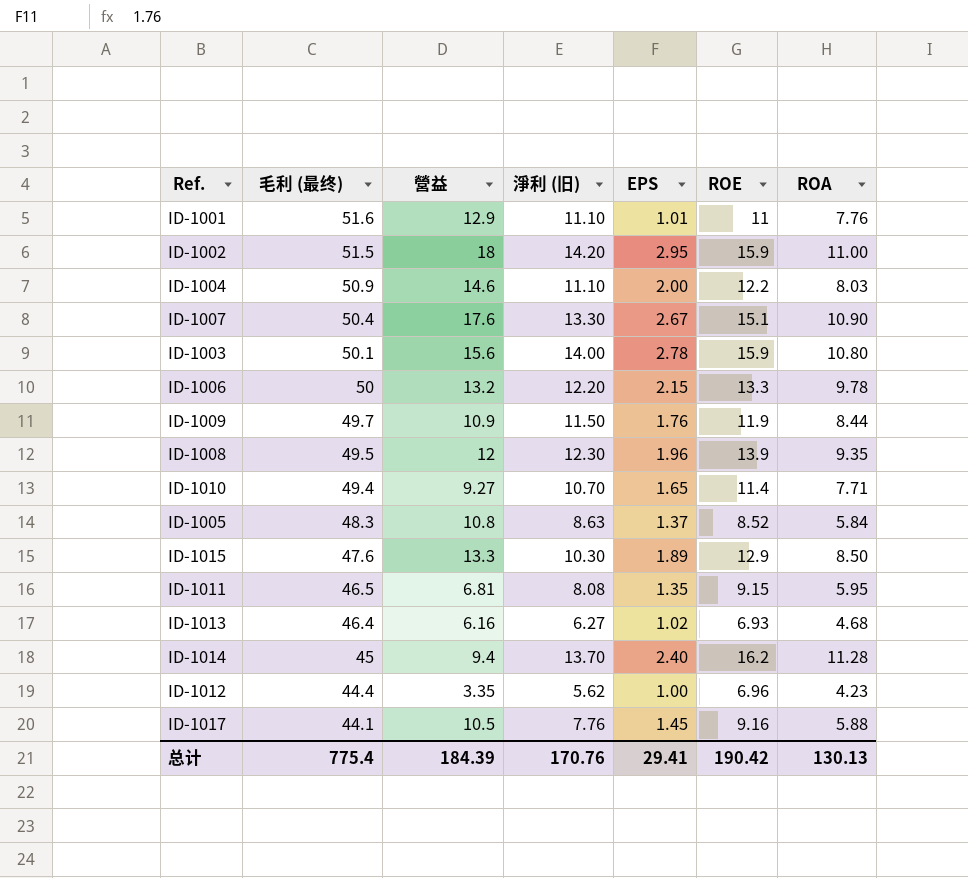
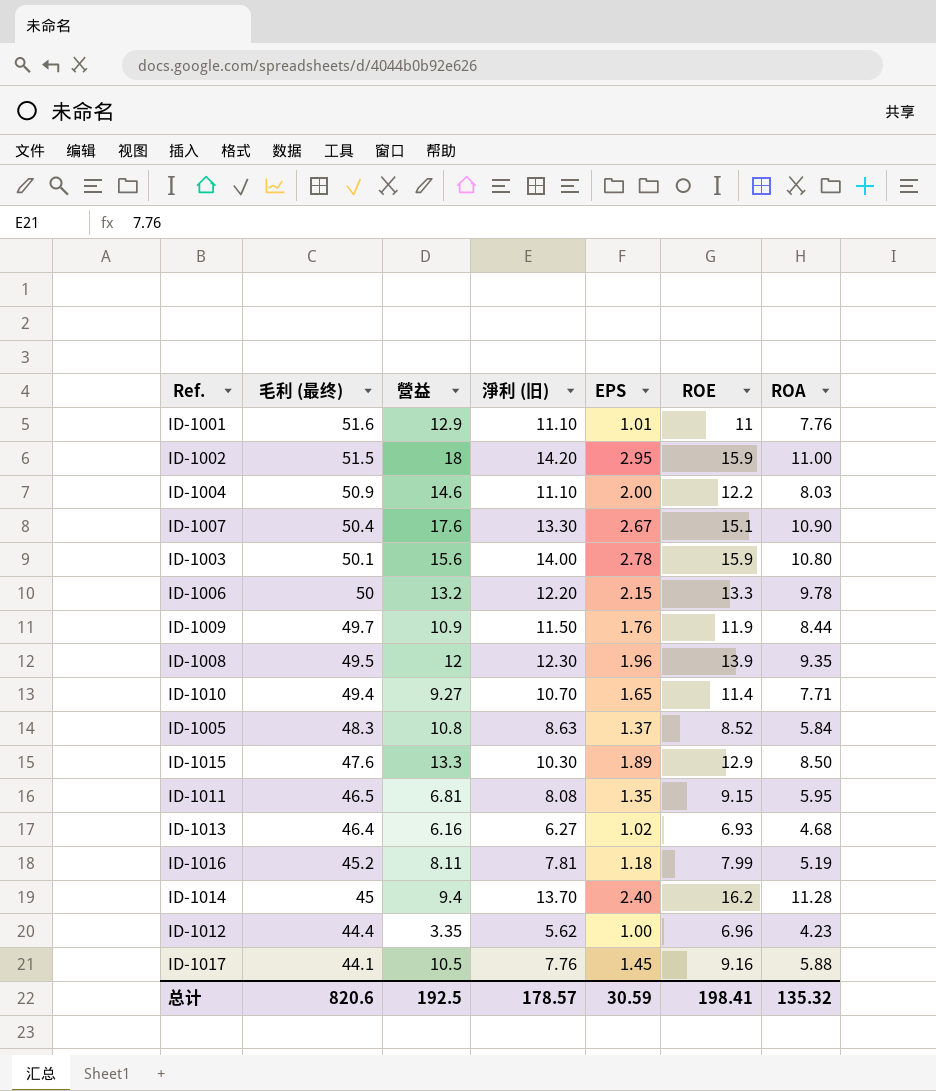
row ID-1016: none -> 45.2 | 8.11 | 7.81 | 1.18 | 7.99 | 5.19
总计 | 毛利 (最终): 775.4 -> 820.6
总计 | 營益: 184.39 -> 192.5
总计 | 淨利 (旧): 170.76 -> 178.57
总计 | EPS: 29.41 -> 30.59
总计 | ROE: 190.42 -> 198.41
总计 | ROA: 130.13 -> 135.32

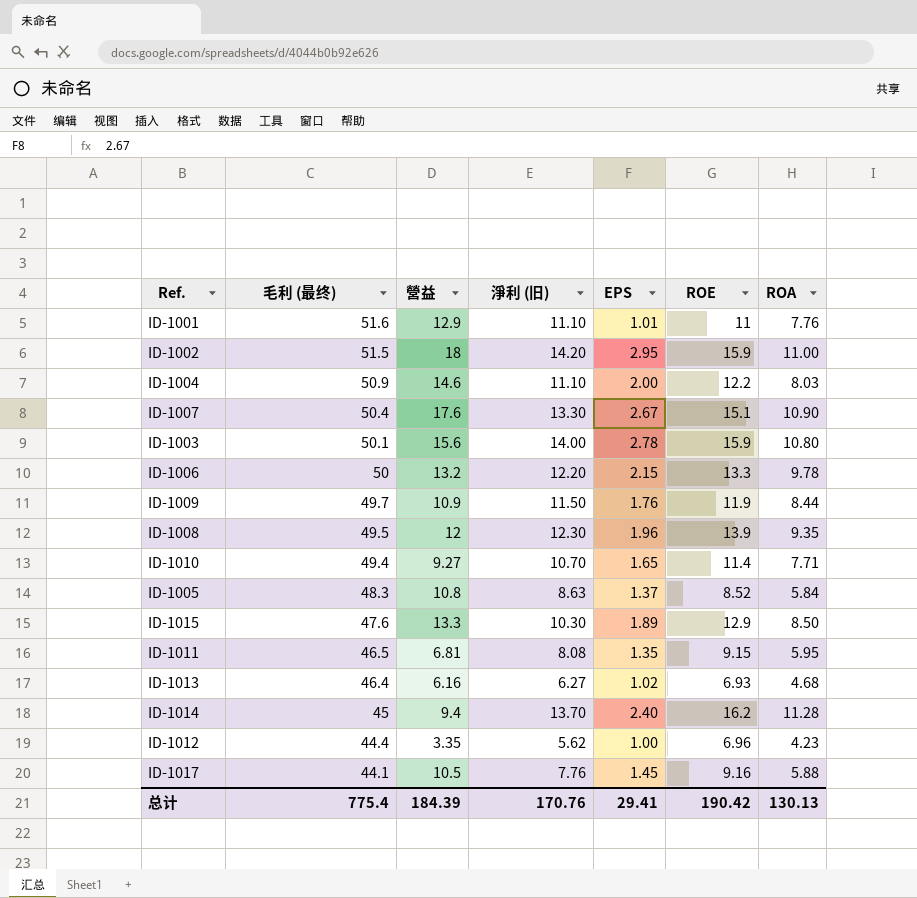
row ID-1016: 45.2 | 8.11 | 7.81 | 1.18 | 7.99 | 5.19 -> none
总计 | 毛利 (最终): 820.6 -> 775.4
总计 | 營益: 192.5 -> 184.39
总计 | 淨利 (旧): 178.57 -> 170.76
总计 | EPS: 30.59 -> 29.41
总计 | ROE: 198.41 -> 190.42
总计 | ROA: 135.32 -> 130.13

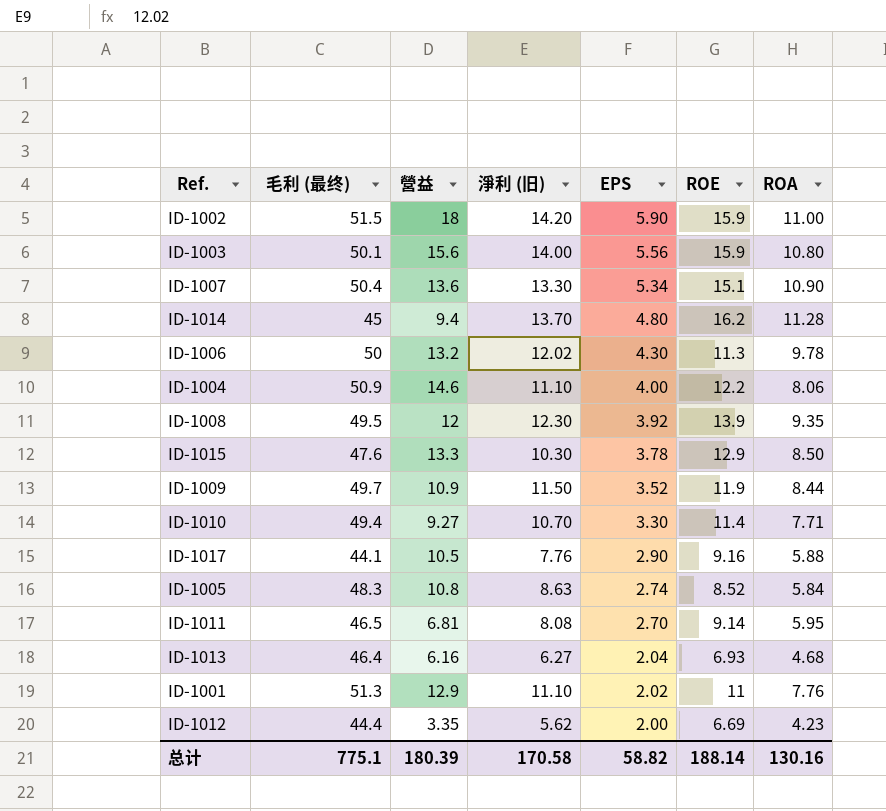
row order: 毛利 (最终) descending -> EPS descending
ID-1002 | EPS: 2.95 -> 5.90
ID-1003 | EPS: 2.78 -> 5.56
ID-1007 | 營益: 17.6 -> 13.6
ID-1007 | EPS: 2.67 -> 5.34
ID-1014 | EPS: 2.40 -> 4.80
ID-1006 | 淨利 (旧): 12.20 -> 12.02
ID-1006 | EPS: 2.15 -> 4.30
ID-1006 | ROE: 13.3 -> 11.3
ID-1004 | EPS: 2.00 -> 4.00
ID-1004 | ROA: 8.03 -> 8.06
ID-1008 | EPS: 1.96 -> 3.92
ID-1015 | EPS: 1.89 -> 3.78
ID-1009 | EPS: 1.76 -> 3.52
ID-1010 | EPS: 1.65 -> 3.30
ID-1017 | EPS: 1.45 -> 2.90
ID-1005 | EPS: 1.37 -> 2.74
ID-1011 | EPS: 1.35 -> 2.70
ID-1011 | ROE: 9.15 -> 9.14
ID-1013 | EPS: 1.02 -> 2.04
ID-1001 | 毛利 (最终): 51.6 -> 51.3
ID-1001 | EPS: 1.01 -> 2.02
ID-1012 | EPS: 1.00 -> 2.00
ID-1012 | ROE: 6.96 -> 6.69
总计 | 毛利 (最终): 775.4 -> 775.1
总计 | 營益: 184.39 -> 180.39
总计 | 淨利 (旧): 170.76 -> 170.58
总计 | EPS: 29.41 -> 58.82
总计 | ROE: 190.42 -> 188.14
总计 | ROA: 130.13 -> 130.16

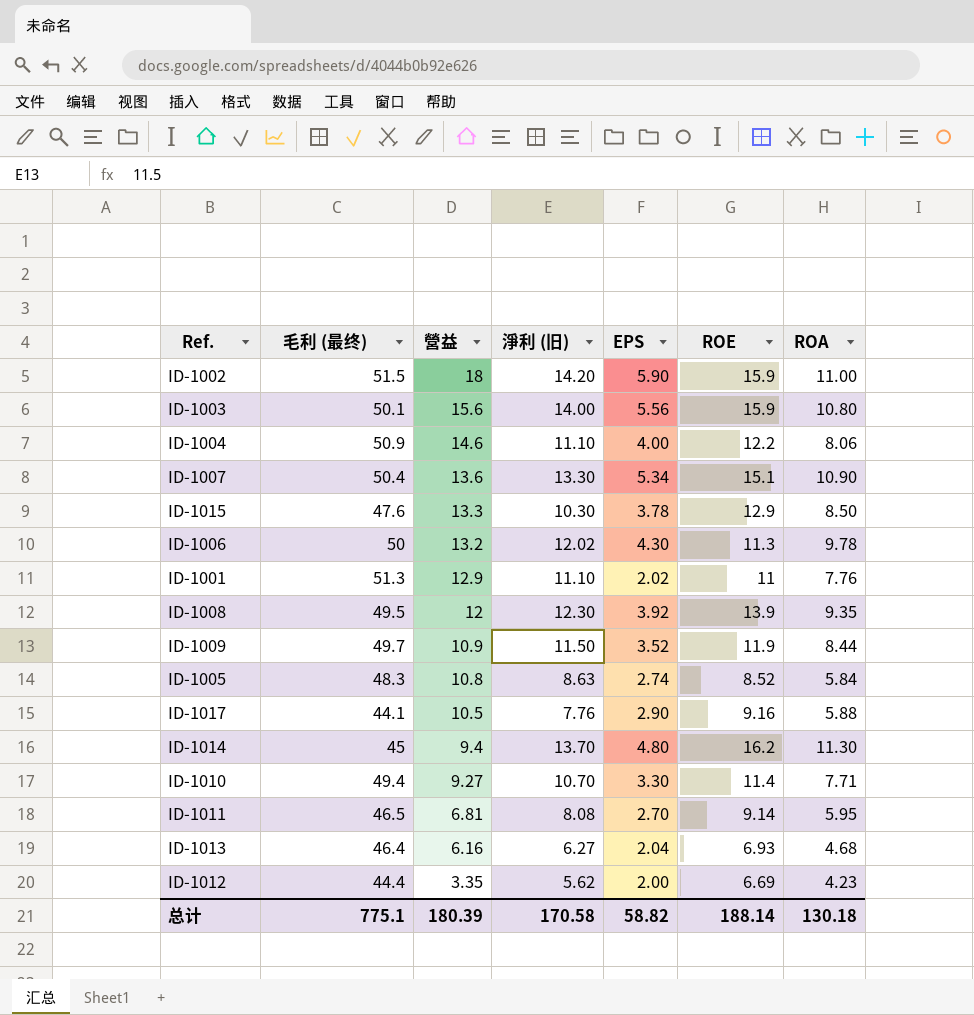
row order: EPS descending -> 營益 descending
ID-1014 | ROA: 11.28 -> 11.30
总计 | ROA: 130.16 -> 130.18

